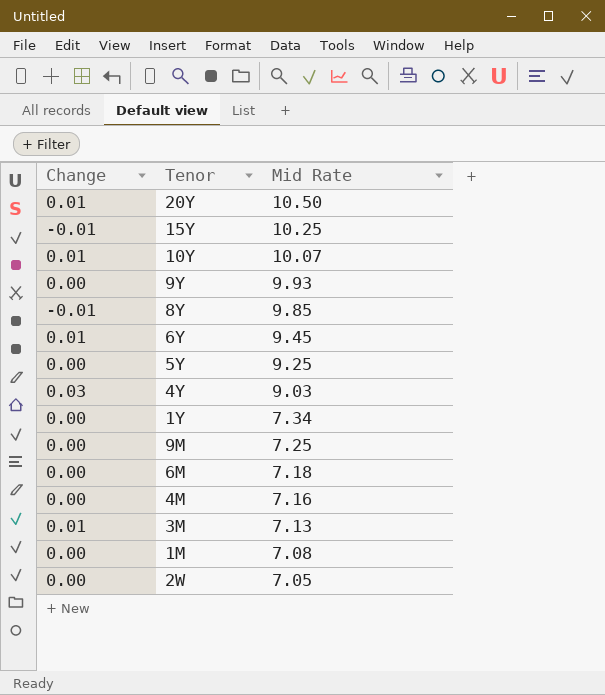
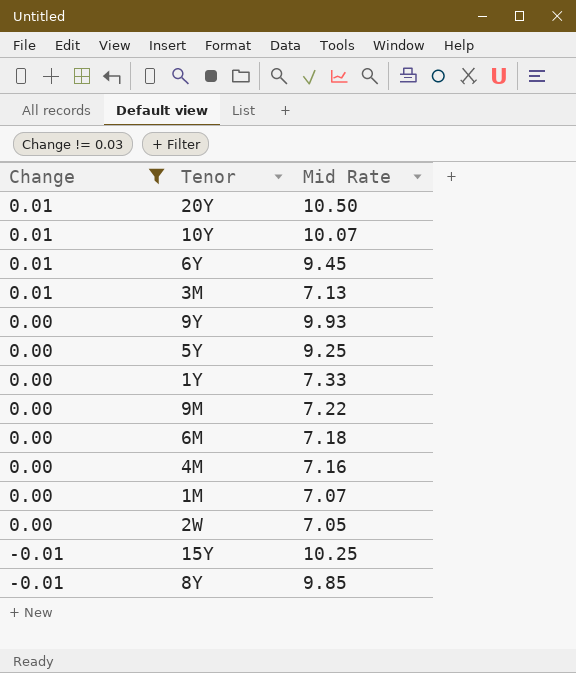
filter: none -> Change != 0.03
row order: Mid Rate descending -> Change descending
1Y | Mid Rate: 7.34 -> 7.33
9M | Mid Rate: 7.25 -> 7.22
1M | Mid Rate: 7.08 -> 7.07

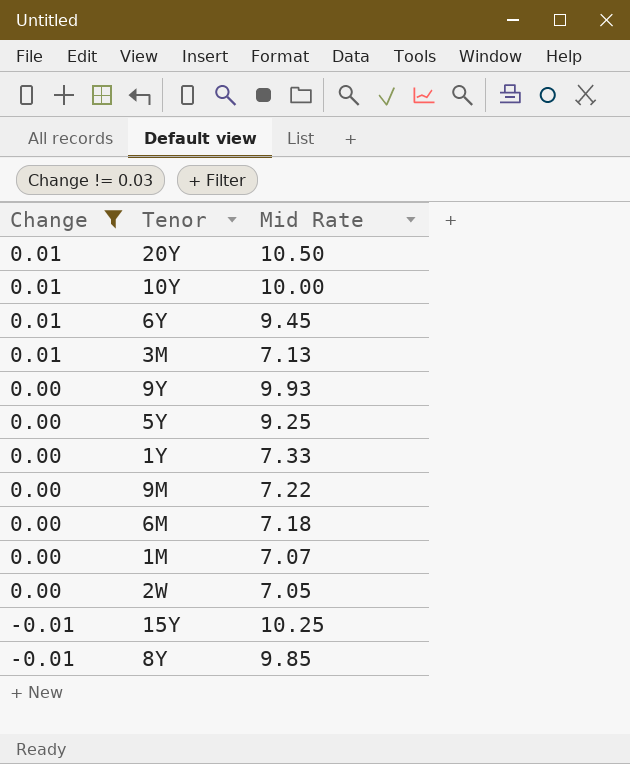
row 4M: 0.00 | 7.16 -> none
10Y | Mid Rate: 10.07 -> 10.00

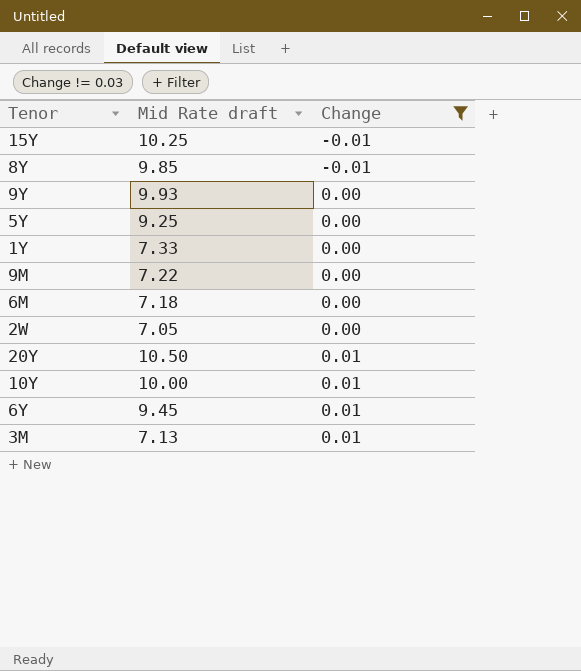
row order: Change descending -> Change ascending
column name: Mid Rate -> Mid Rate draft
column Change | position: 1 -> 3
row 1M: 0.00 | 7.07 -> none

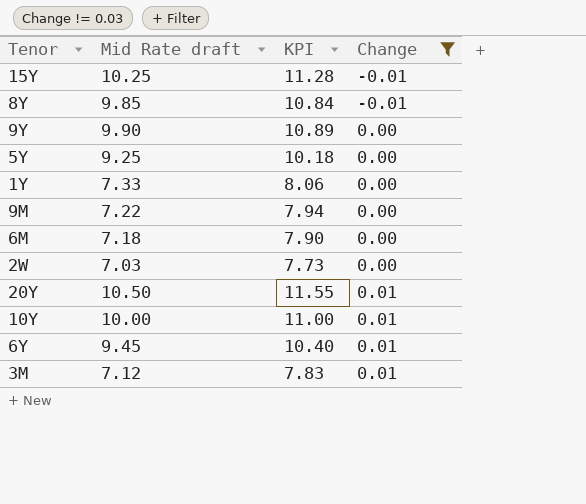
column KPI | formula: none -> [Mid Rate draft] * 1.1
9Y | Mid Rate draft: 9.93 -> 9.90
2W | Mid Rate draft: 7.05 -> 7.03
3M | Mid Rate draft: 7.13 -> 7.12

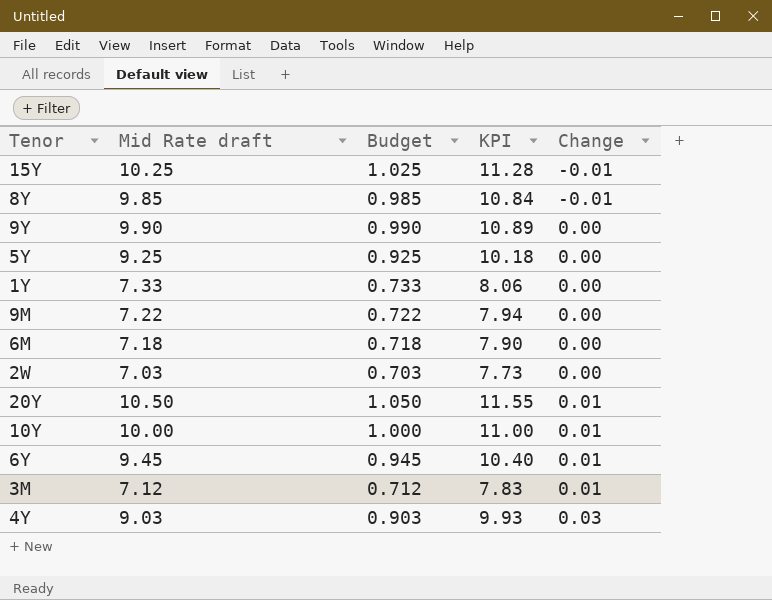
filter: Change != 0.03 -> none
column Budget | formula: none -> [Mid Rate draft] * 0.1

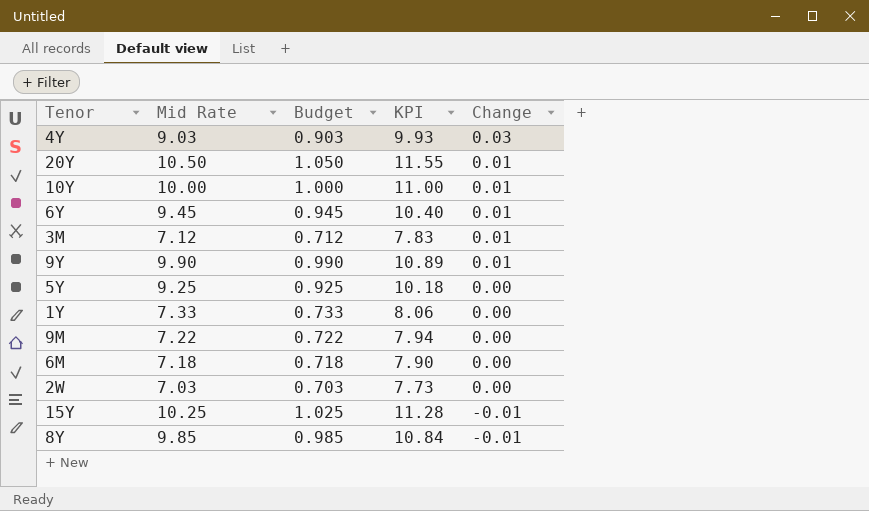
row order: Change ascending -> Change descending
column name: Mid Rate draft -> Mid Rate
9Y | Change: 0.00 -> 0.01

